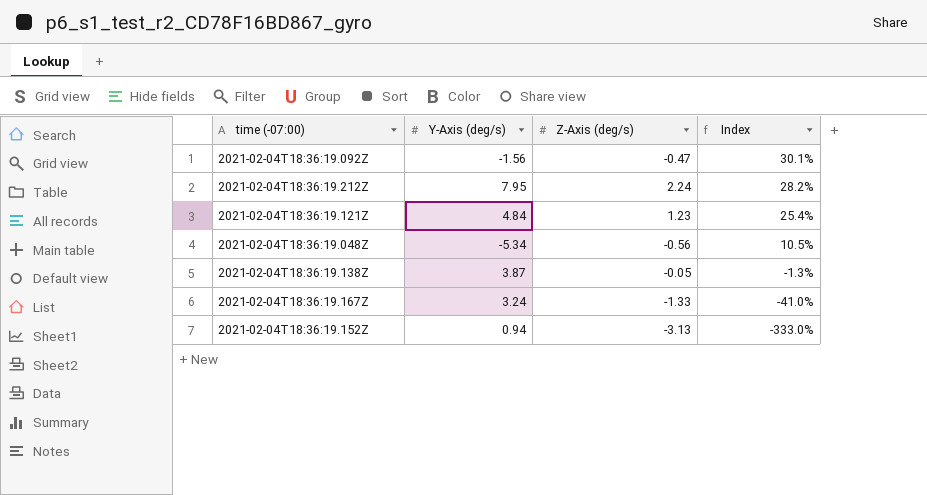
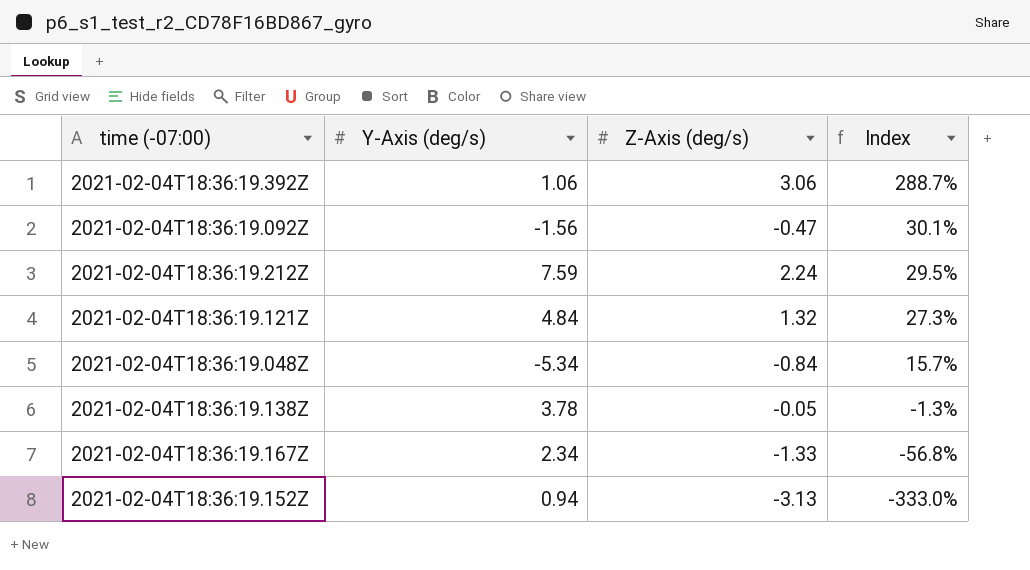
row 2021-02-04T18:36:19.392Z: none -> 1.06 | 3.06 | 288.7%
2021-02-04T18:36:19.212Z | Y-Axis (deg/s): 7.95 -> 7.59
2021-02-04T18:36:19.212Z | Index: 28.2% -> 29.5%
2021-02-04T18:36:19.121Z | Z-Axis (deg/s): 1.23 -> 1.32
2021-02-04T18:36:19.121Z | Index: 25.4% -> 27.3%
2021-02-04T18:36:19.048Z | Z-Axis (deg/s): -0.56 -> -0.84
2021-02-04T18:36:19.048Z | Index: 10.5% -> 15.7%
2021-02-04T18:36:19.138Z | Y-Axis (deg/s): 3.87 -> 3.78
2021-02-04T18:36:19.167Z | Y-Axis (deg/s): 3.24 -> 2.34
2021-02-04T18:36:19.167Z | Index: -41.0% -> -56.8%

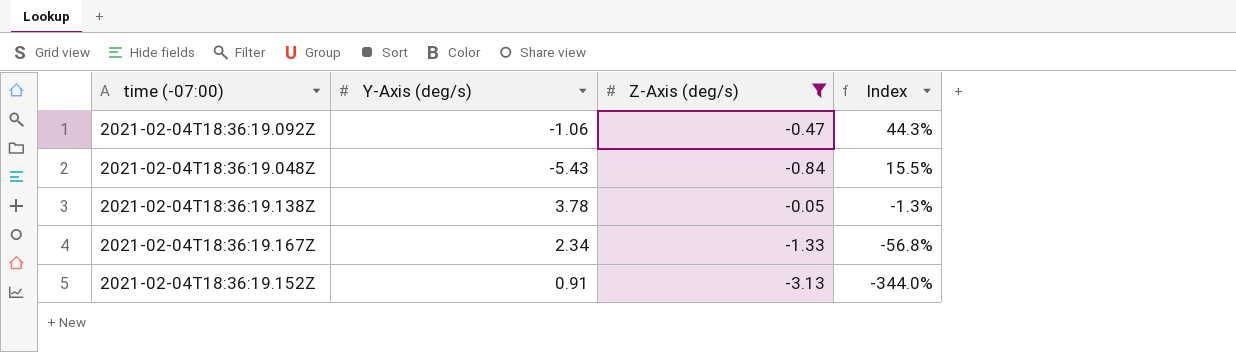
filter: none -> Z-Axis (deg/s) <= -0.05
2021-02-04T18:36:19.092Z | Y-Axis (deg/s): -1.56 -> -1.06
2021-02-04T18:36:19.092Z | Index: 30.1% -> 44.3%
2021-02-04T18:36:19.048Z | Y-Axis (deg/s): -5.34 -> -5.43
2021-02-04T18:36:19.048Z | Index: 15.7% -> 15.5%
2021-02-04T18:36:19.152Z | Y-Axis (deg/s): 0.94 -> 0.91
2021-02-04T18:36:19.152Z | Index: -333.0% -> -344.0%

